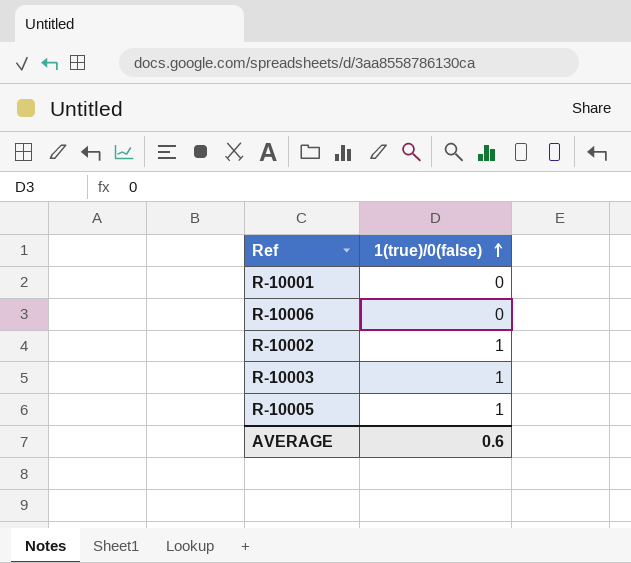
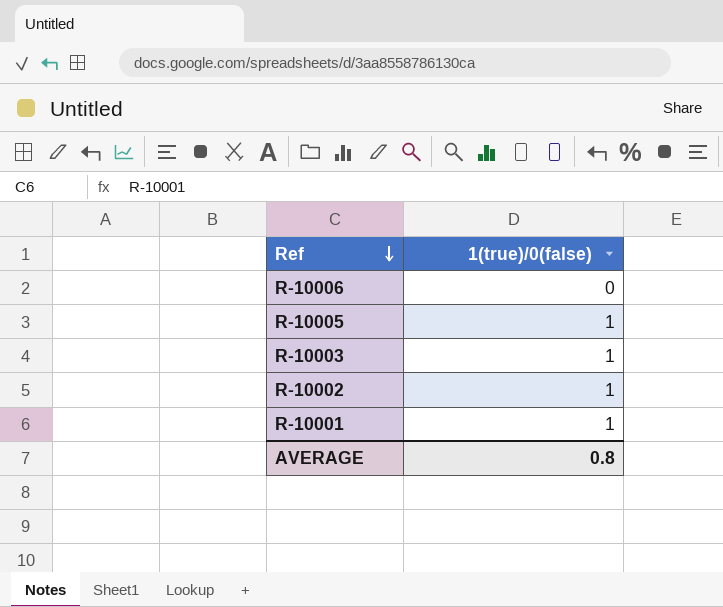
row order: 1(true)/0(false) ascending -> Ref descending
R-10001 | 1(true)/0(false): 0 -> 1
AVERAGE | 1(true)/0(false): 0.6 -> 0.8

